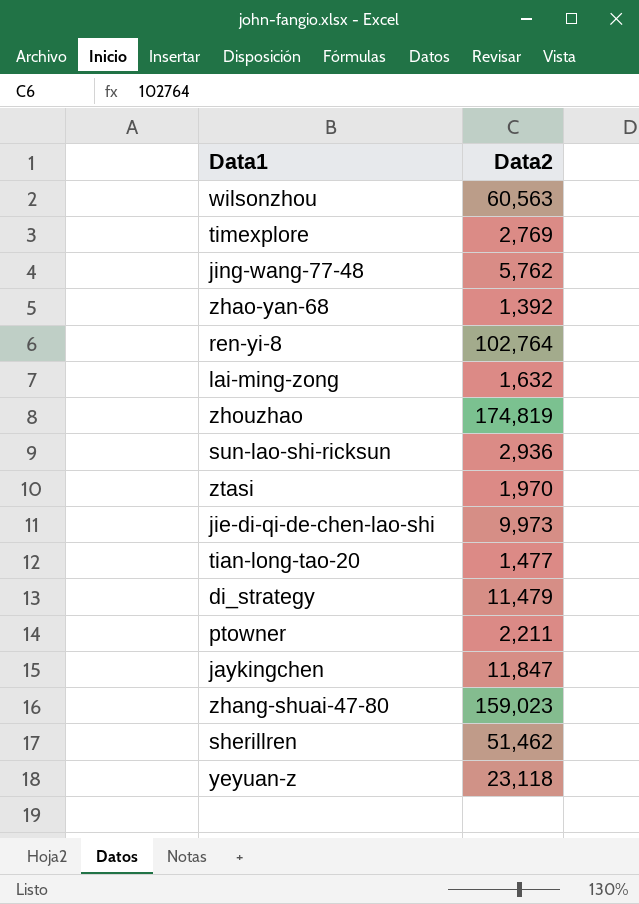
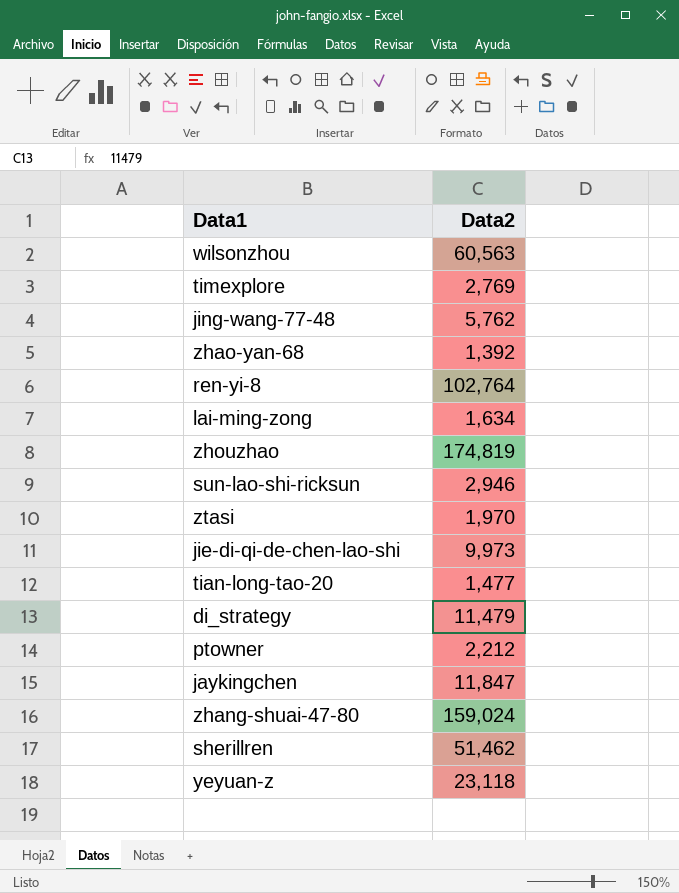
lai-ming-zong | Data2: 1,632 -> 1,634
sun-lao-shi-ricksun | Data2: 2,936 -> 2,946
ptowner | Data2: 2,211 -> 2,212
zhang-shuai-47-80 | Data2: 159,023 -> 159,024

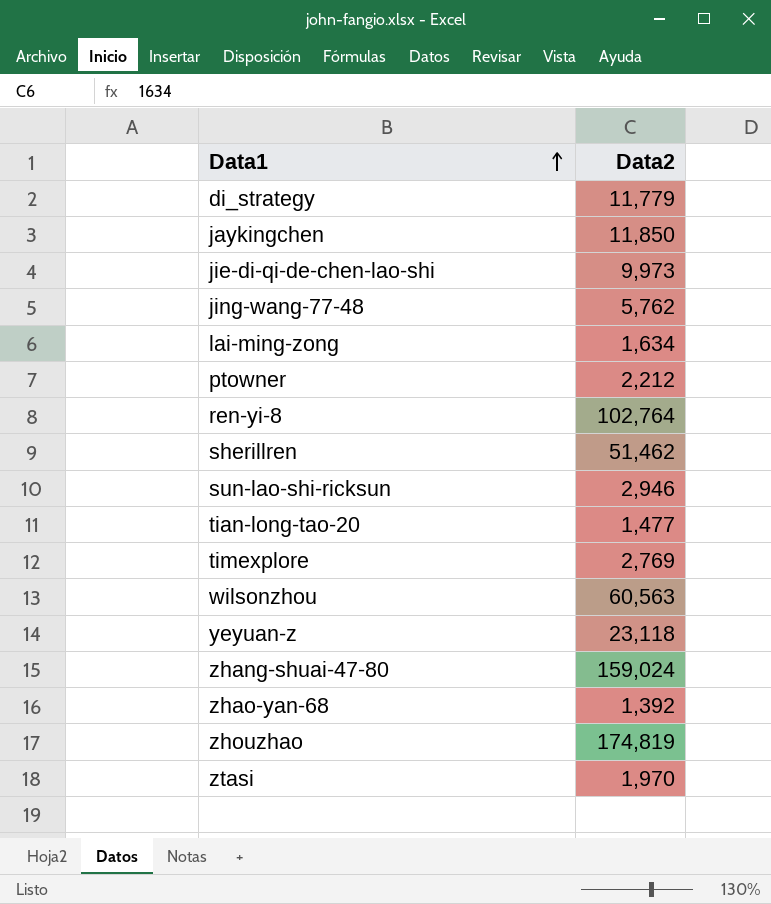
row order: none -> Data1 ascending
di_strategy | Data2: 11,479 -> 11,779
jaykingchen | Data2: 11,847 -> 11,850

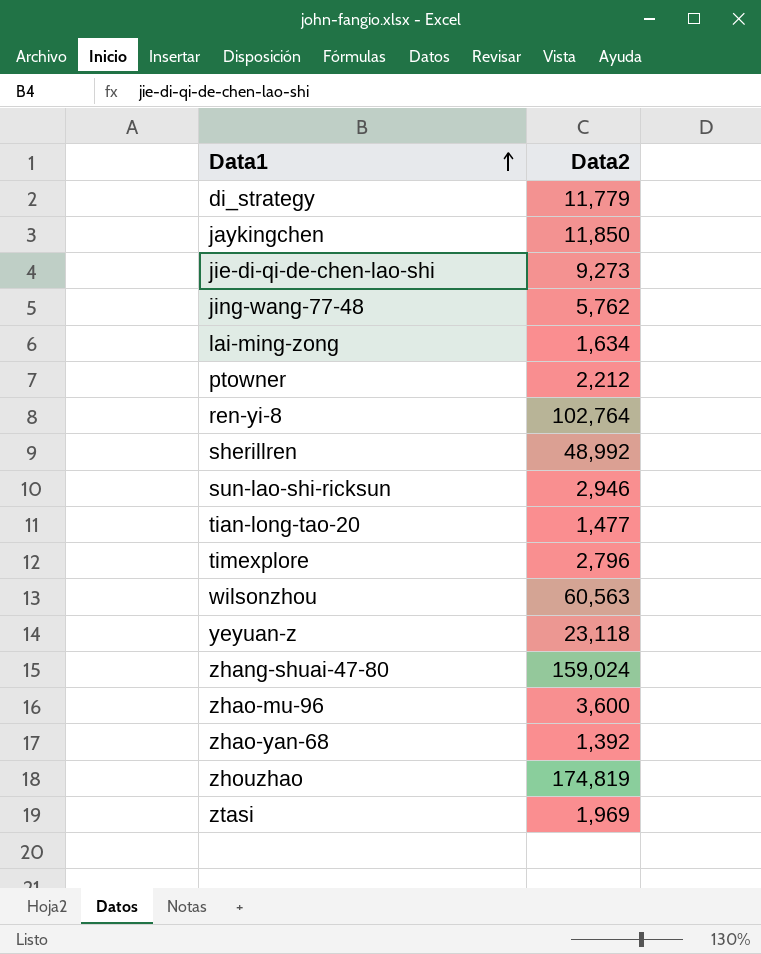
jie-di-qi-de-chen-lao-shi | Data2: 9,973 -> 9,273
sherillren | Data2: 51,462 -> 48,992
timexplore | Data2: 2,769 -> 2,796
row zhao-mu-96: none -> 3,600
ztasi | Data2: 1,970 -> 1,969

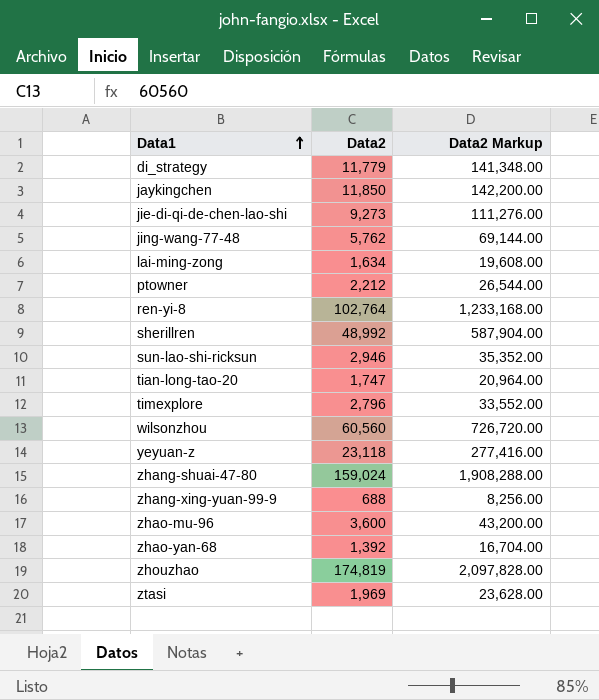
column Data2 Markup | formula: none -> [Data2] * 12
tian-long-tao-20 | Data2: 1,477 -> 1,747
wilsonzhou | Data2: 60,563 -> 60,560
row zhang-xing-yuan-99-9: none -> 688 | 8,256.00

